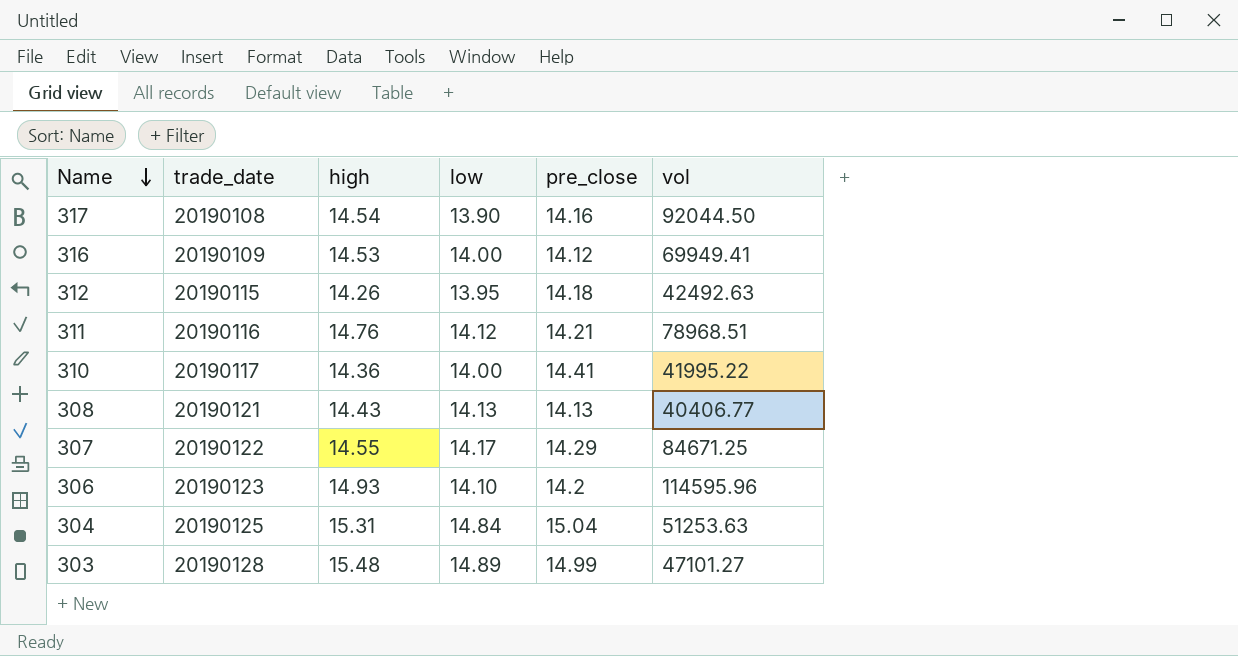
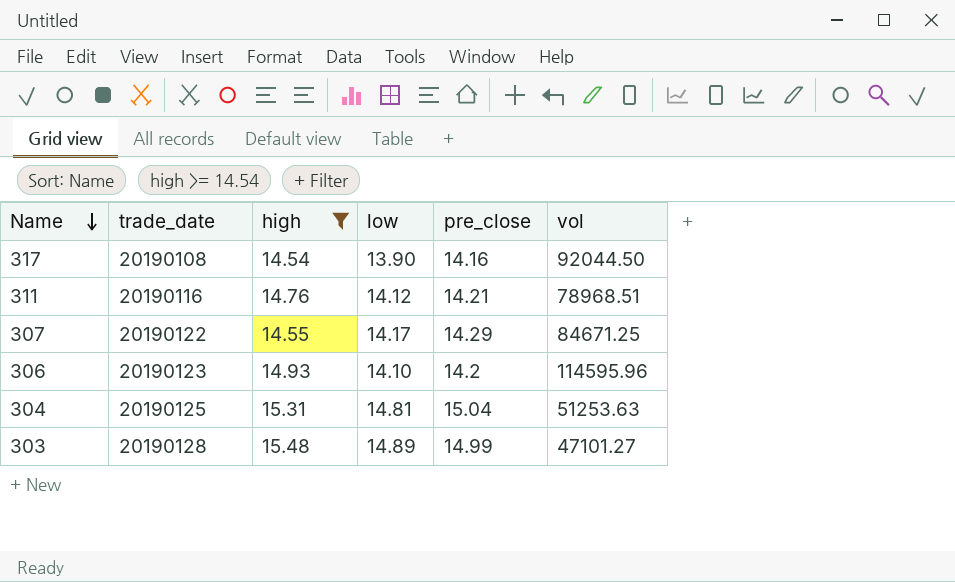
filter: none -> high >= 14.54
304 | low: 14.84 -> 14.81

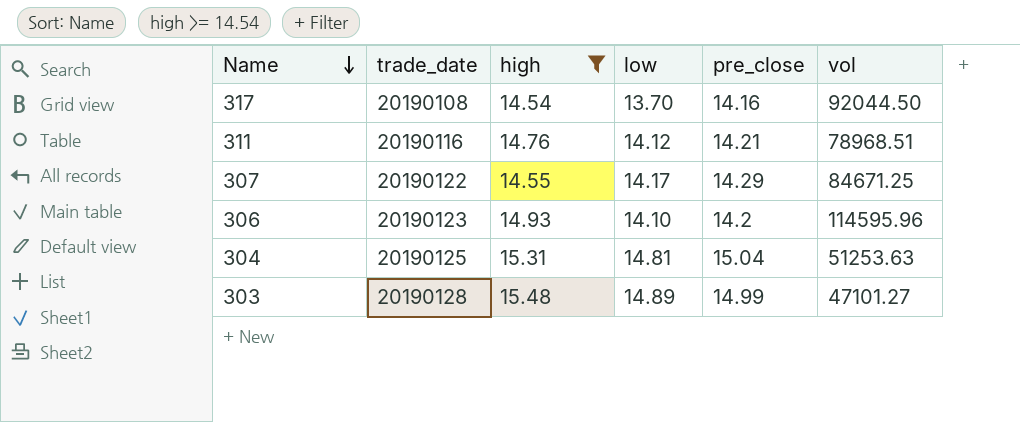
317 | low: 13.90 -> 13.70

